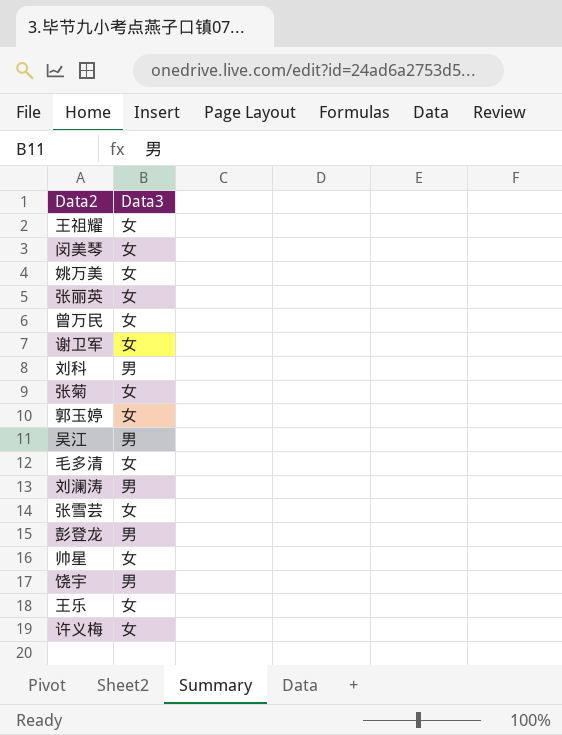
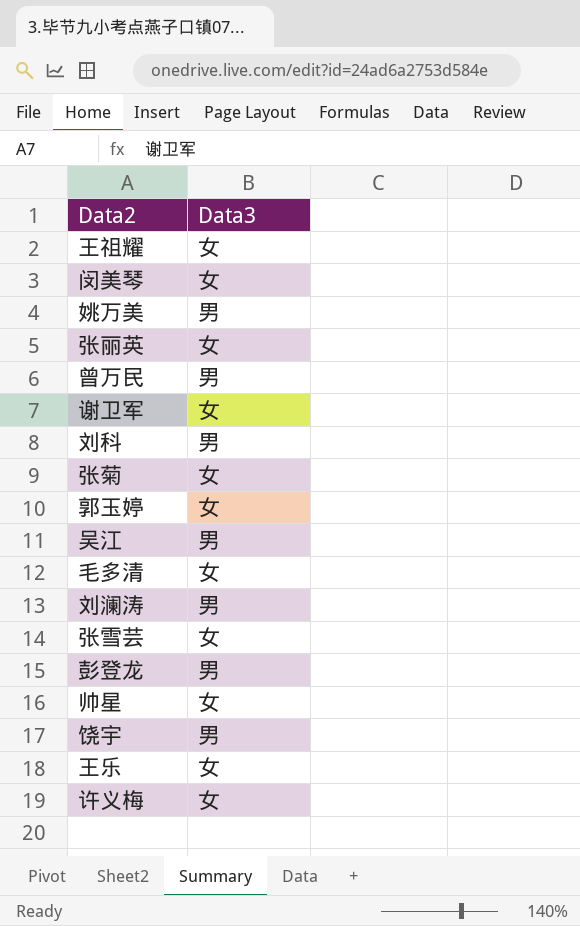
姚万美 | Data3: 女 -> 男
曾万民 | Data3: 女 -> 男

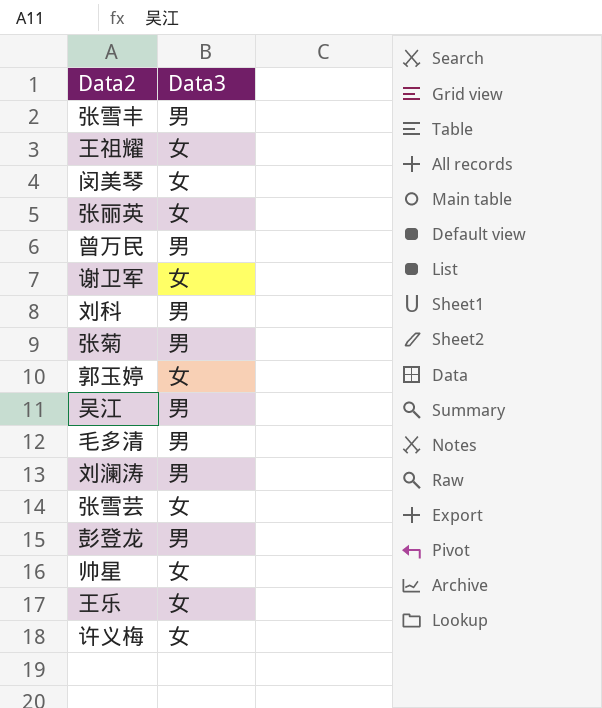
row 姚万美: 男 -> none
row 饶宇: 男 -> none
row 张雪丰: none -> 男
张菊 | Data3: 女 -> 男
毛多清 | Data3: 女 -> 男

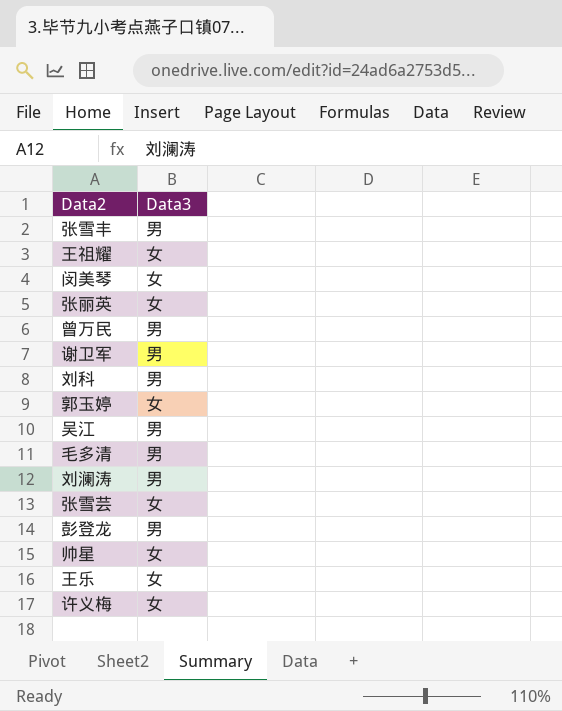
row 张菊: 男 -> none
谢卫军 | Data3: 女 -> 男

